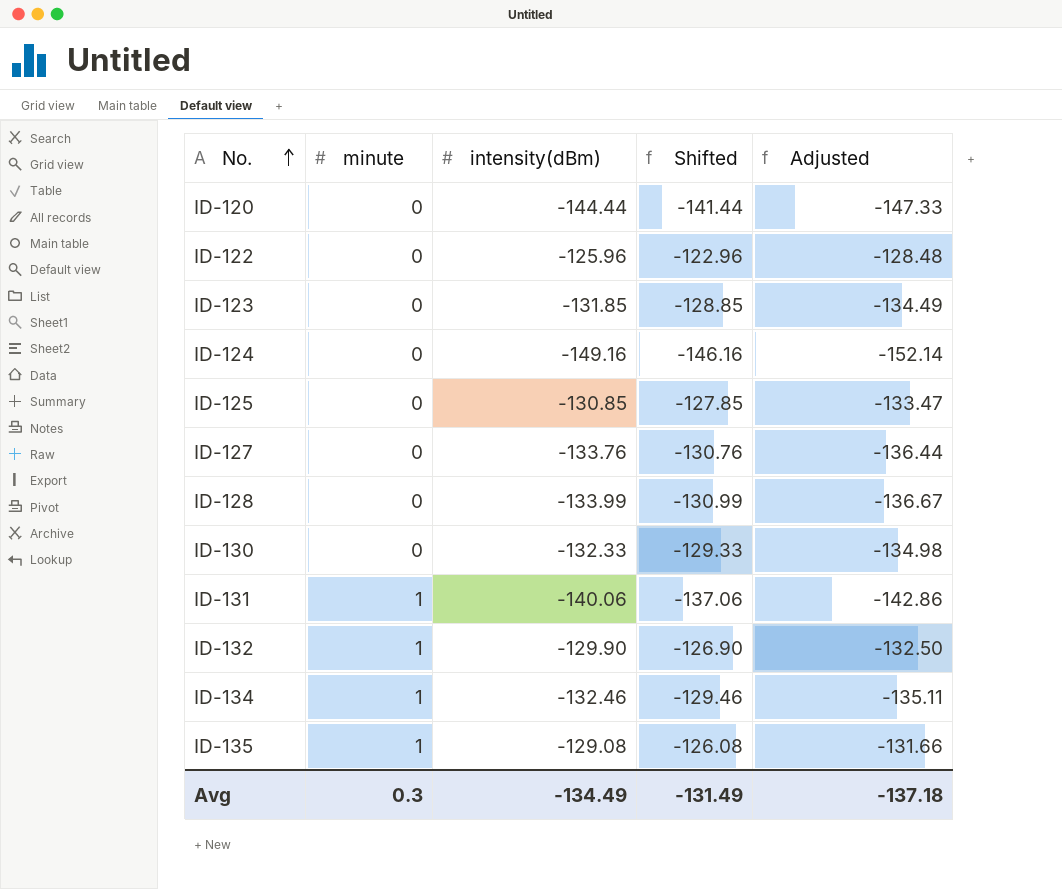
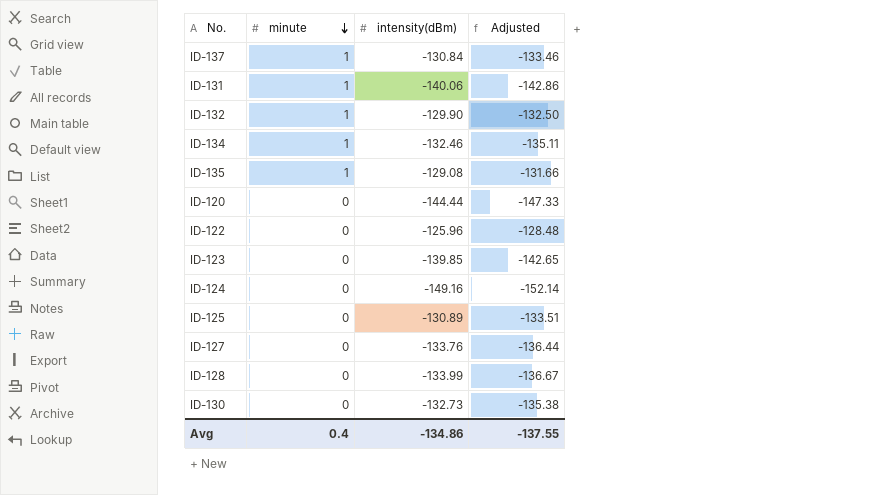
row order: No. ascending -> minute descending
column Shifted | formula: [intensity(dBm)] + 3 -> none
row ID-137: none -> 1 | -130.84 | -133.46
ID-123 | intensity(dBm): -131.85 -> -139.85
ID-123 | Adjusted: -134.49 -> -142.65
ID-125 | intensity(dBm): -130.85 -> -130.89
ID-125 | Adjusted: -133.47 -> -133.51
ID-130 | intensity(dBm): -132.33 -> -132.73
ID-130 | Adjusted: -134.98 -> -135.38
Avg | minute: 0.3 -> 0.4
Avg | intensity(dBm): -134.49 -> -134.86
Avg | Adjusted: -137.18 -> -137.55

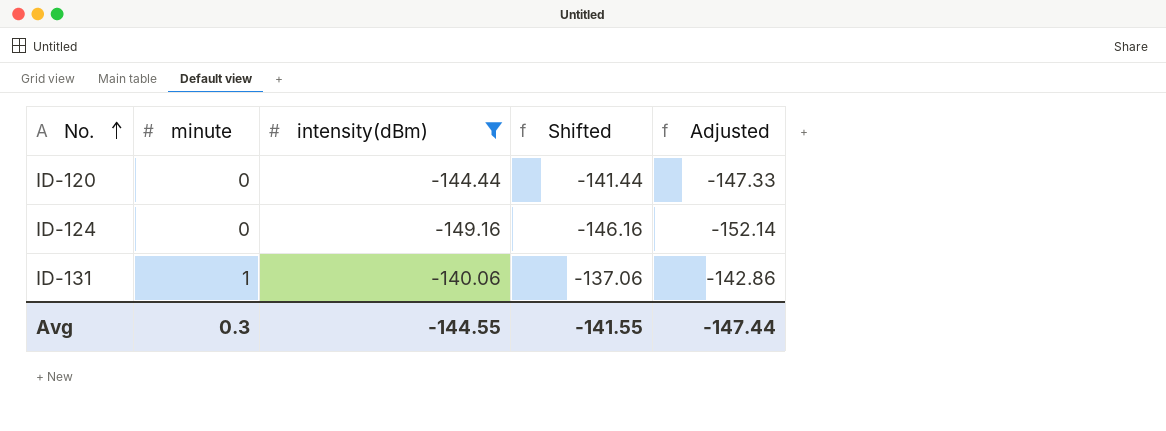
filter: none -> intensity(dBm) <= -140.06
row order: minute descending -> No. ascending
column Shifted | formula: none -> [intensity(dBm)] + 3
Avg | minute: 0.4 -> 0.3
Avg | intensity(dBm): -134.86 -> -144.55
Avg | Adjusted: -137.55 -> -147.44

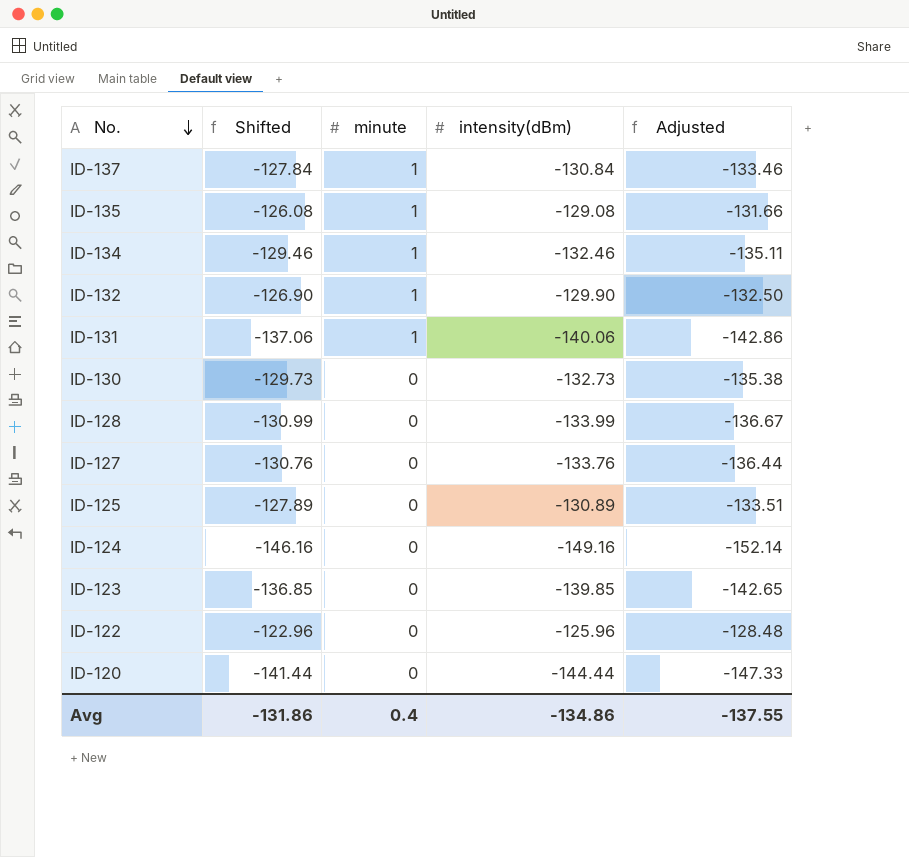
filter: intensity(dBm) <= -140.06 -> none
row order: No. ascending -> No. descending
column Shifted | position: 4 -> 2
Avg | Shifted: -141.55 -> -131.86
Avg | minute: 0.3 -> 0.4
Avg | intensity(dBm): -144.55 -> -134.86
Avg | Adjusted: -147.44 -> -137.55

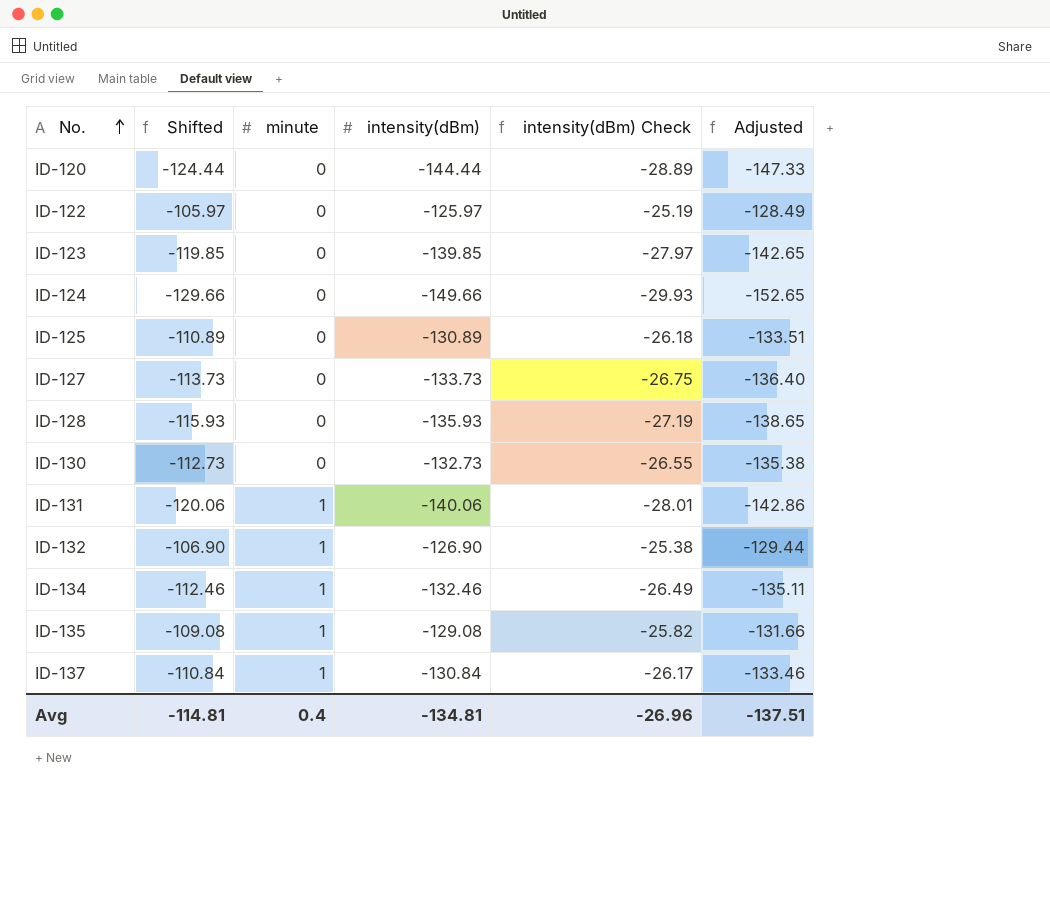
row order: No. descending -> No. ascending
column Shifted | formula: [intensity(dBm)] + 3 -> [intensity(dBm)] + 20
column intensity(dBm) Check | formula: none -> [intensity(dBm)] * 0.2
ID-122 | intensity(dBm): -125.96 -> -125.97
ID-122 | Adjusted: -128.48 -> -128.49
ID-124 | intensity(dBm): -149.16 -> -149.66
ID-124 | Adjusted: -152.14 -> -152.65
ID-127 | intensity(dBm): -133.76 -> -133.73
ID-127 | Adjusted: -136.44 -> -136.40
ID-128 | intensity(dBm): -133.99 -> -135.93
ID-128 | Adjusted: -136.67 -> -138.65
ID-132 | intensity(dBm): -129.90 -> -126.90
ID-132 | Adjusted: -132.50 -> -129.44
Avg | Shifted: -131.86 -> -114.81
Avg | intensity(dBm): -134.86 -> -134.81
Avg | Adjusted: -137.55 -> -137.51

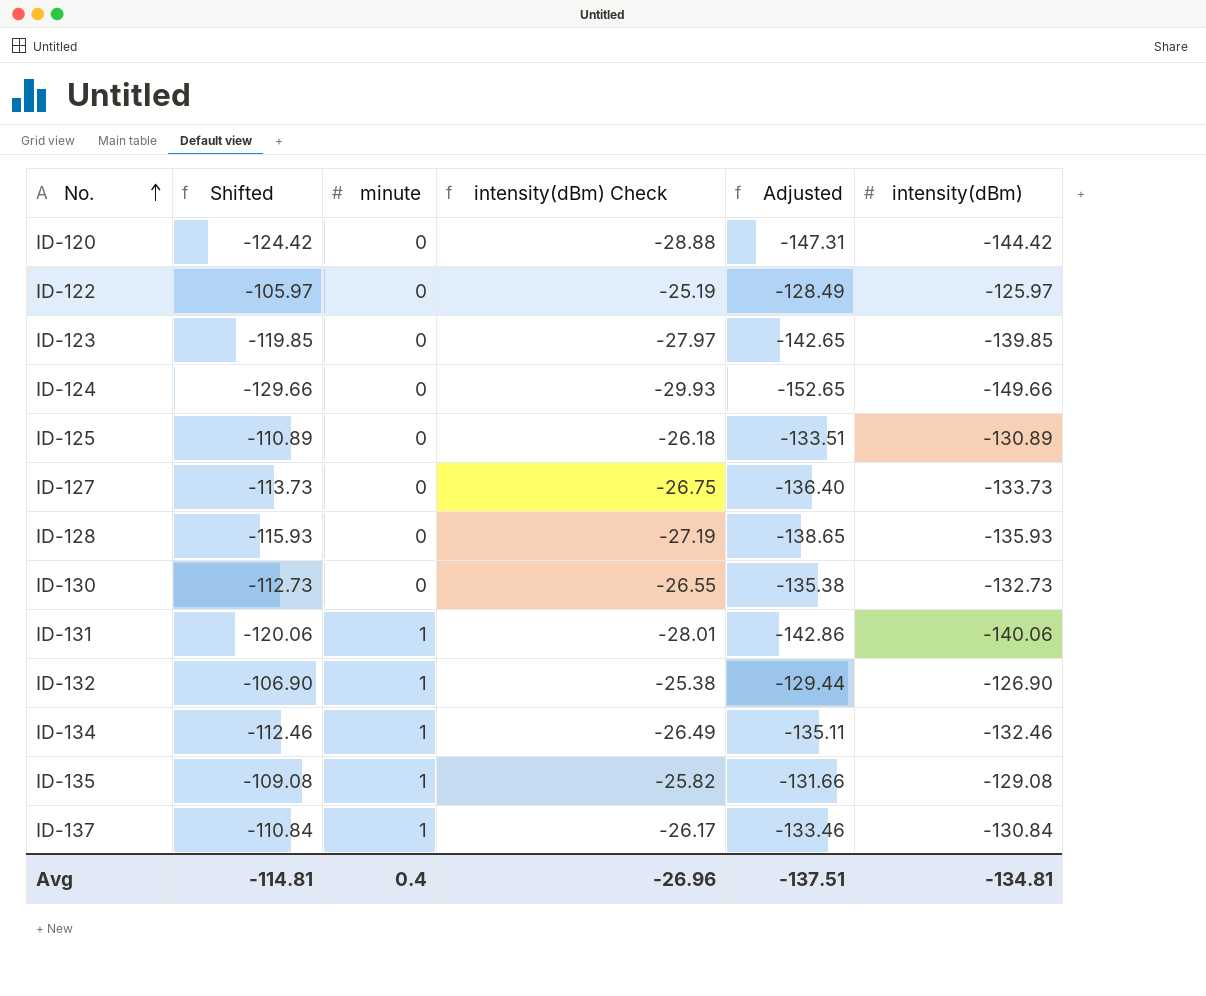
column intensity(dBm) | position: 4 -> 6
ID-120 | Shifted: -124.44 -> -124.42
ID-120 | intensity(dBm) Check: -28.89 -> -28.88
ID-120 | Adjusted: -147.33 -> -147.31
ID-120 | intensity(dBm): -144.44 -> -144.42

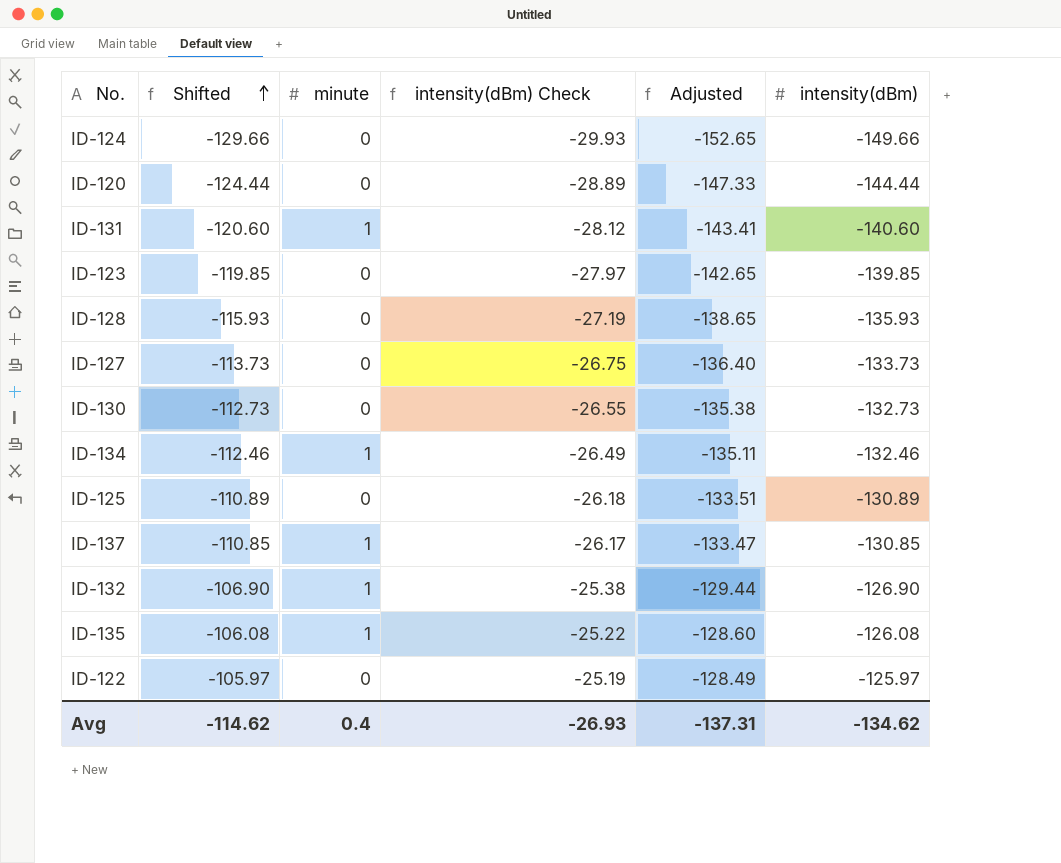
row order: No. ascending -> Shifted ascending
ID-120 | Shifted: -124.42 -> -124.44
ID-120 | intensity(dBm) Check: -28.88 -> -28.89
ID-120 | Adjusted: -147.31 -> -147.33
ID-120 | intensity(dBm): -144.42 -> -144.44
ID-131 | Shifted: -120.06 -> -120.60
ID-131 | intensity(dBm) Check: -28.01 -> -28.12
ID-131 | Adjusted: -142.86 -> -143.41
ID-131 | intensity(dBm): -140.06 -> -140.60
ID-137 | Shifted: -110.84 -> -110.85
ID-137 | Adjusted: -133.46 -> -133.47
ID-137 | intensity(dBm): -130.84 -> -130.85
ID-135 | Shifted: -109.08 -> -106.08
ID-135 | intensity(dBm) Check: -25.82 -> -25.22
ID-135 | Adjusted: -131.66 -> -128.60
ID-135 | intensity(dBm): -129.08 -> -126.08
Avg | Shifted: -114.81 -> -114.62
Avg | intensity(dBm) Check: -26.96 -> -26.93
Avg | Adjusted: -137.51 -> -137.31
Avg | intensity(dBm): -134.81 -> -134.62

